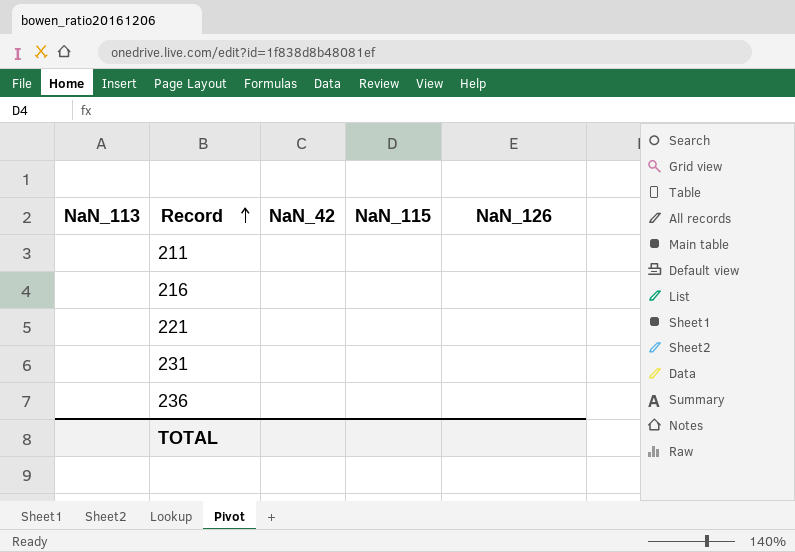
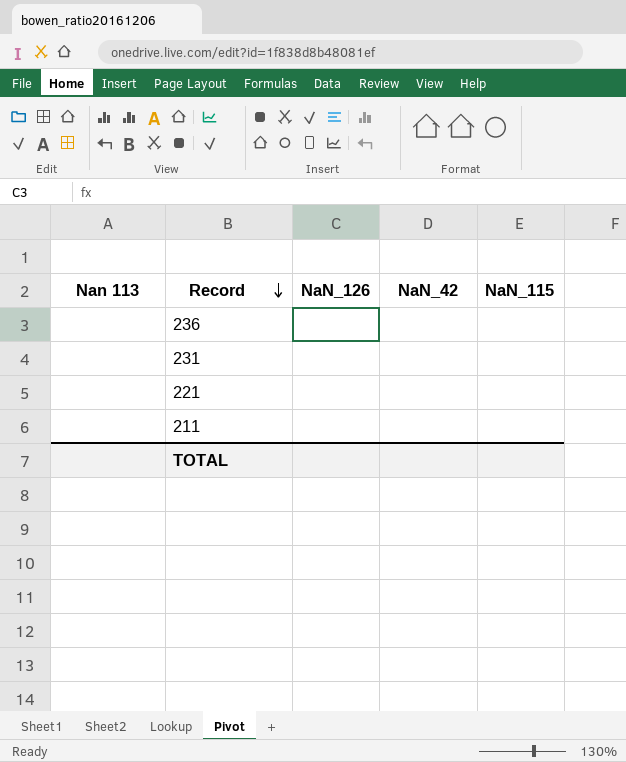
row order: Record ascending -> Record descending
column name: NaN_113 -> Nan 113
column NaN_126 | position: 5 -> 3
row 216: none | none | none | none -> none

